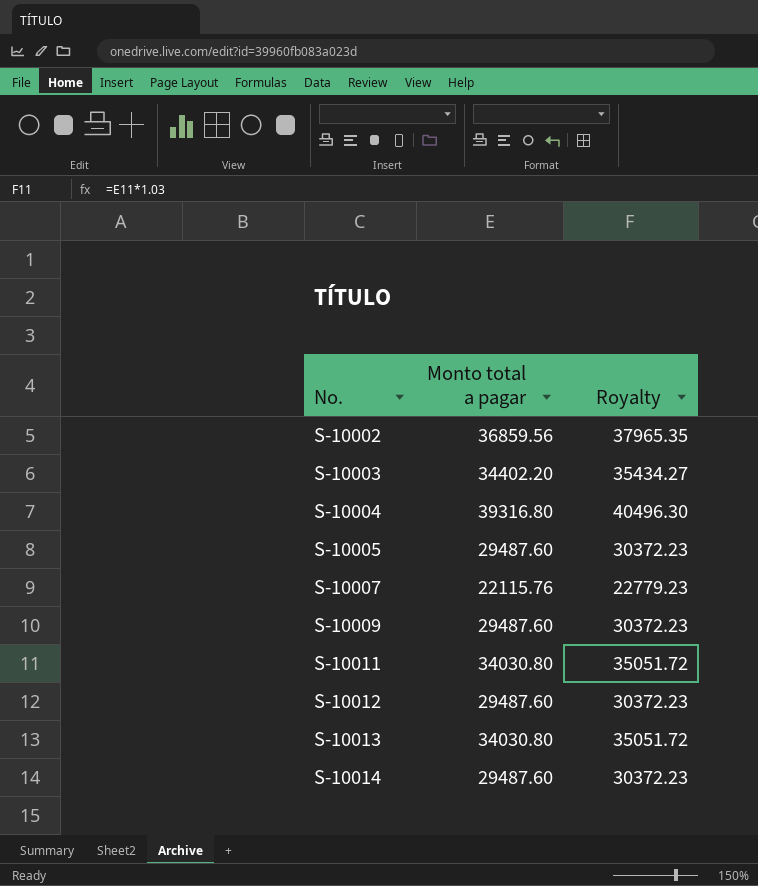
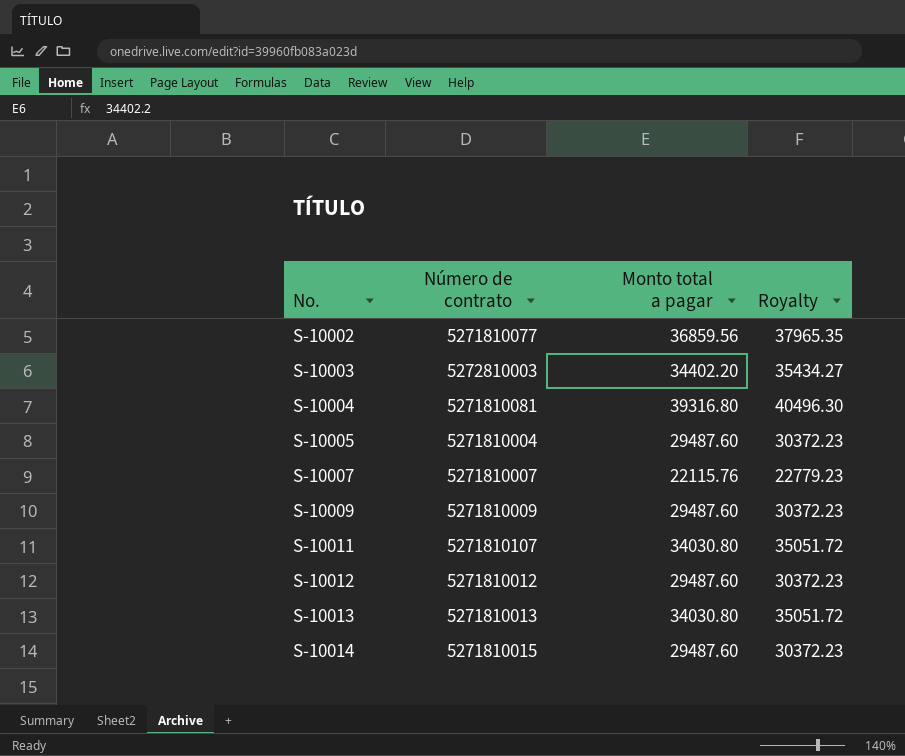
column Número de contrato | position: none -> 2

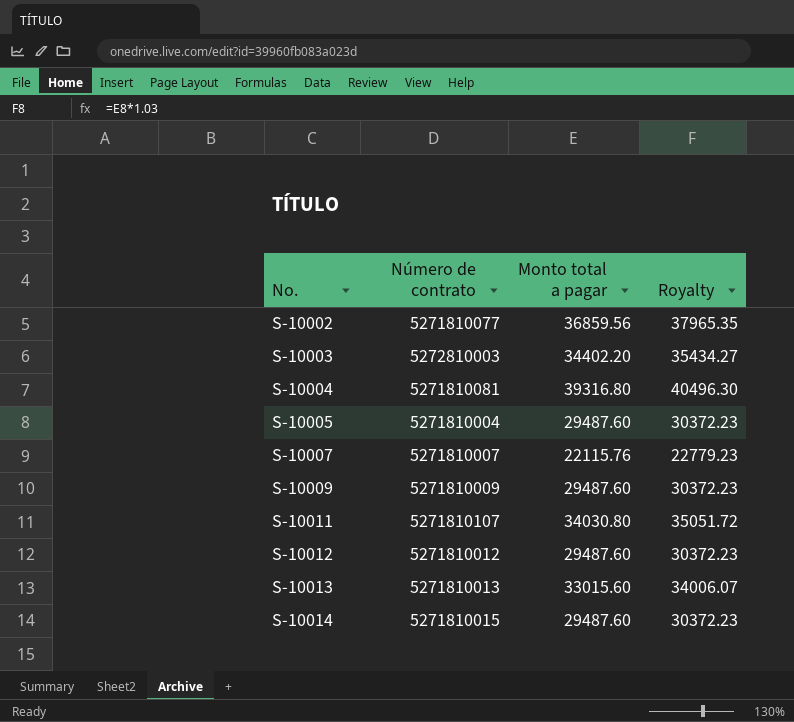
S-10013 | Monto total a pagar: 34030.80 -> 33015.60
S-10013 | Royalty: 35051.72 -> 34006.07

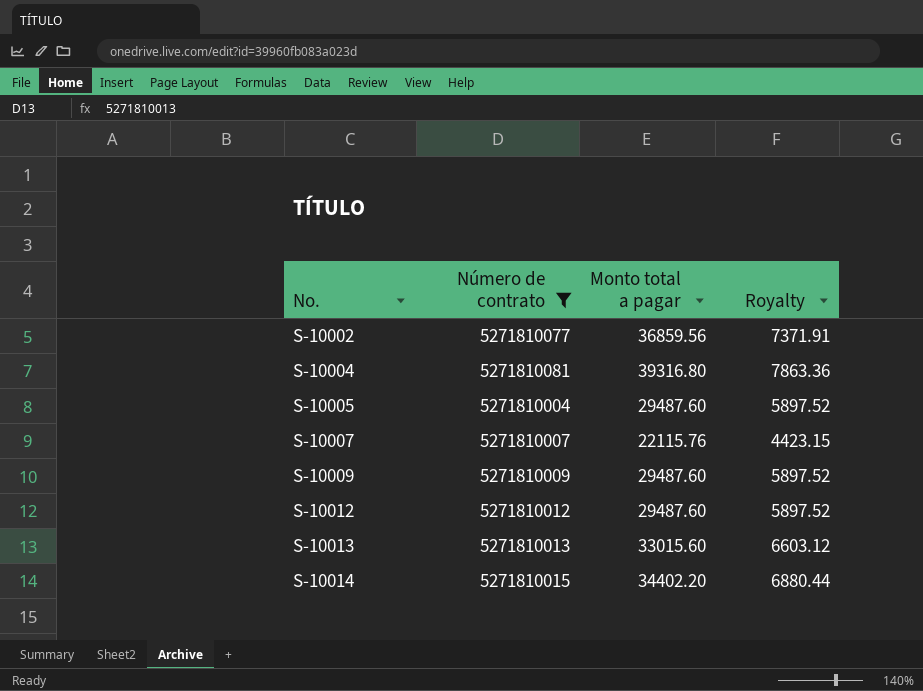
filter: none -> Número de contrato <= 5271810081
column Royalty | formula: [Monto total a pagar] * 1.03 -> [Monto total a pagar] * 0.2
S-10014 | Monto total a pagar: 29487.60 -> 34402.20

